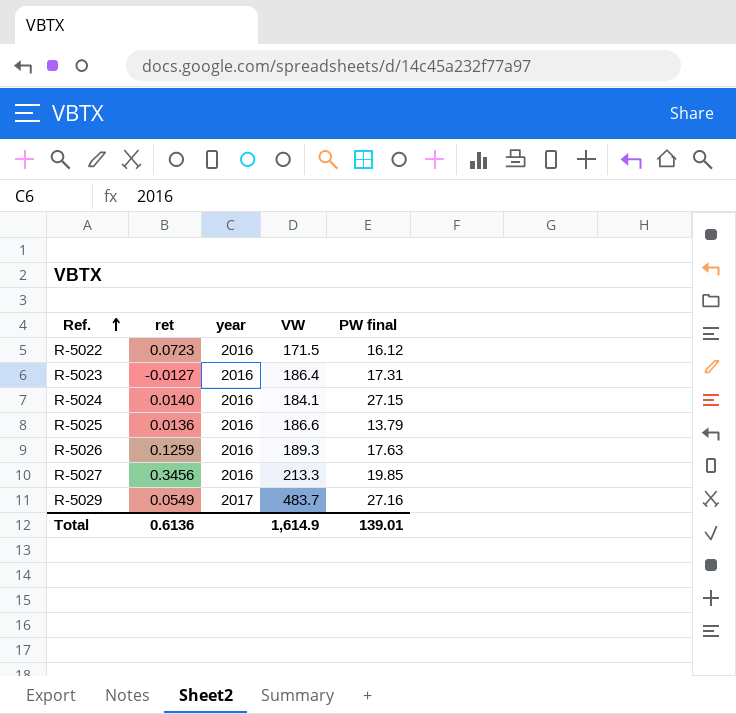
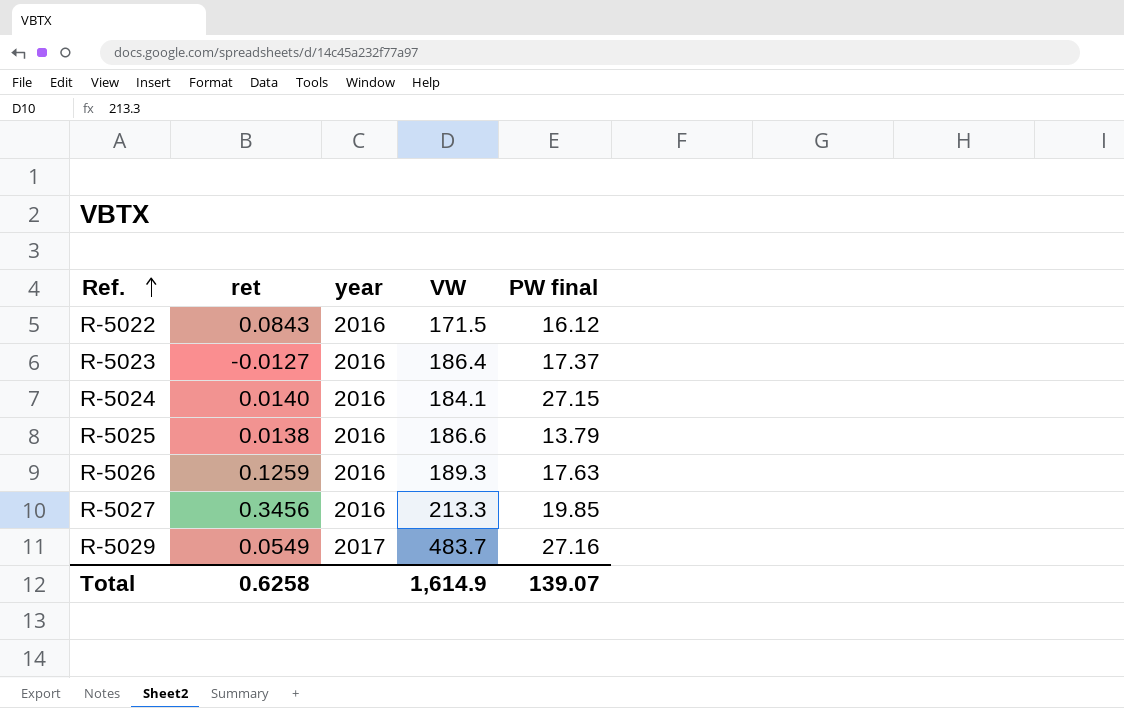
R-5022 | ret: 0.0723 -> 0.0843
R-5023 | PW final: 17.31 -> 17.37
R-5025 | ret: 0.0136 -> 0.0138
Total | ret: 0.6136 -> 0.6258
Total | PW final: 139.01 -> 139.07

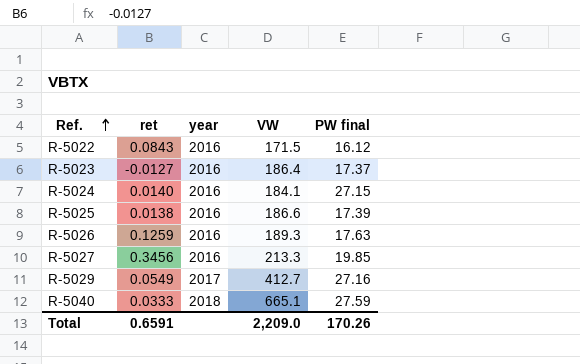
R-5025 | PW final: 13.79 -> 17.39
R-5029 | VW: 483.7 -> 412.7
row R-5040: none -> 0.0333 | 2018 | 665.1 | 27.59
Total | ret: 0.6258 -> 0.6591
Total | VW: 1,614.9 -> 2,209.0
Total | PW final: 139.07 -> 170.26

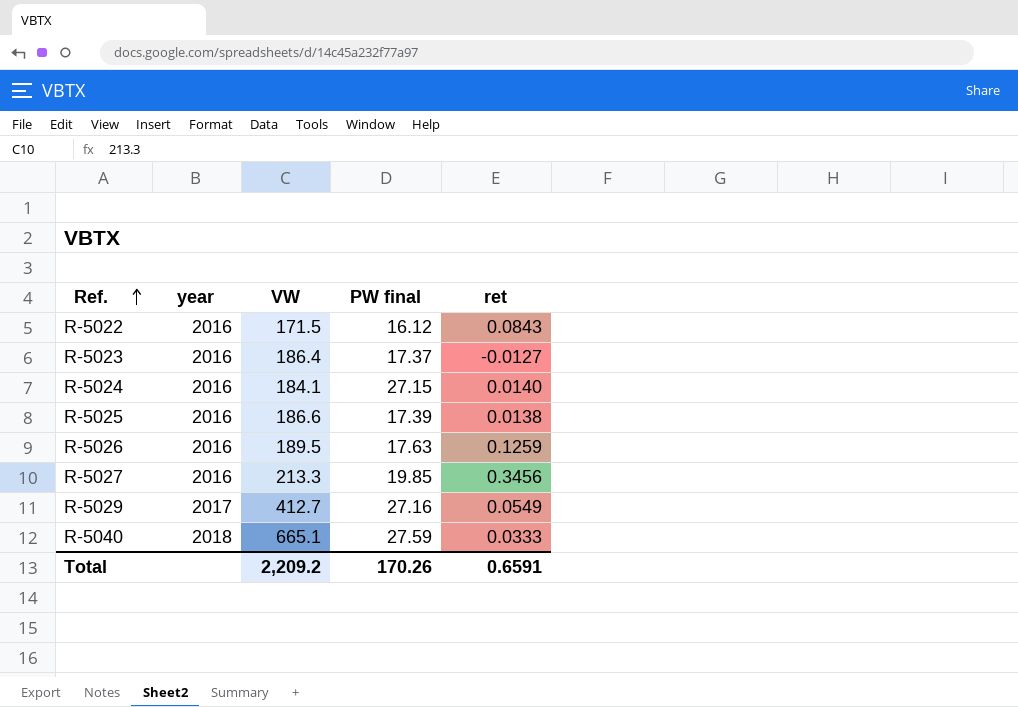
column ret | position: 2 -> 5
R-5026 | VW: 189.3 -> 189.5
Total | VW: 2,209.0 -> 2,209.2

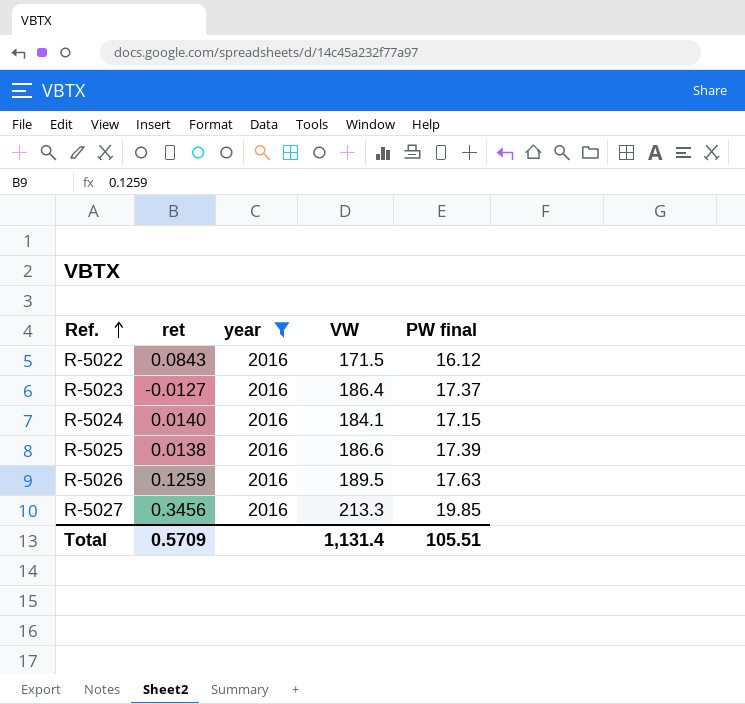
filter: none -> year = 2016
column ret | position: 5 -> 2
R-5024 | PW final: 27.15 -> 17.15
Total | ret: 0.6591 -> 0.5709
Total | VW: 2,209.2 -> 1,131.4
Total | PW final: 170.26 -> 105.51

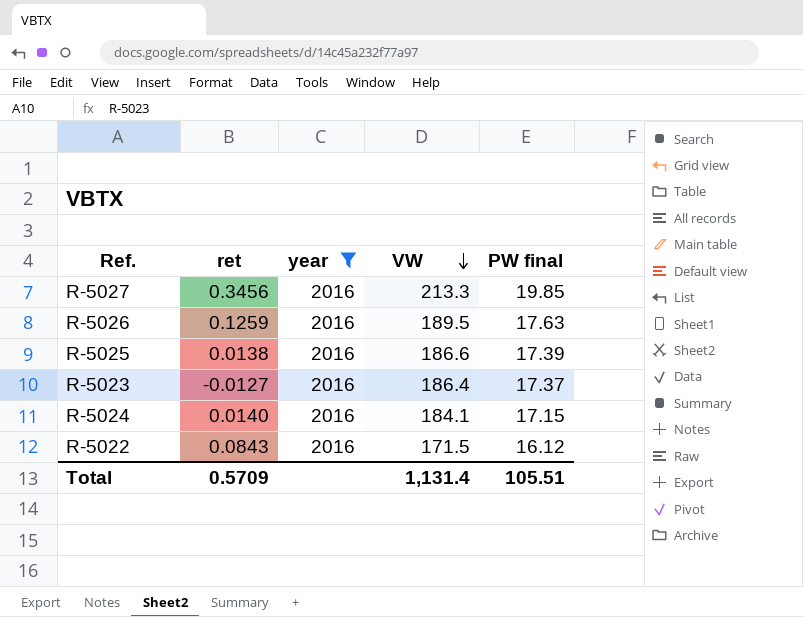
row order: Ref. ascending -> VW descending

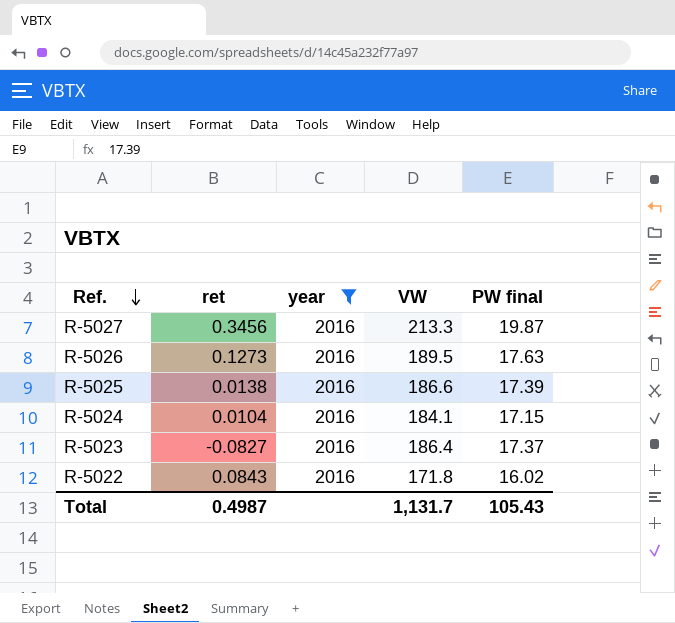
row order: VW descending -> Ref. descending
R-5027 | PW final: 19.85 -> 19.87
R-5026 | ret: 0.1259 -> 0.1273
R-5024 | ret: 0.0140 -> 0.0104
R-5023 | ret: -0.0127 -> -0.0827
R-5022 | VW: 171.5 -> 171.8
R-5022 | PW final: 16.12 -> 16.02
Total | ret: 0.5709 -> 0.4987
Total | VW: 1,131.4 -> 1,131.7
Total | PW final: 105.51 -> 105.43

